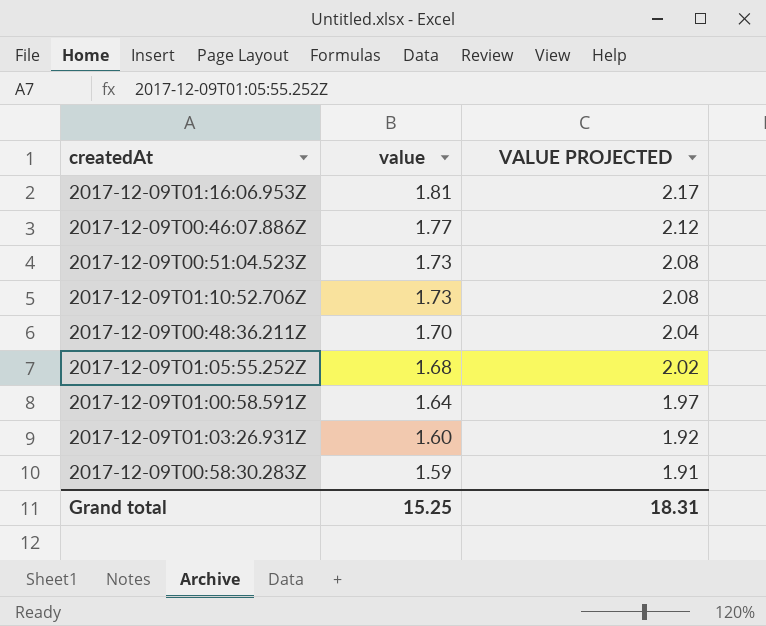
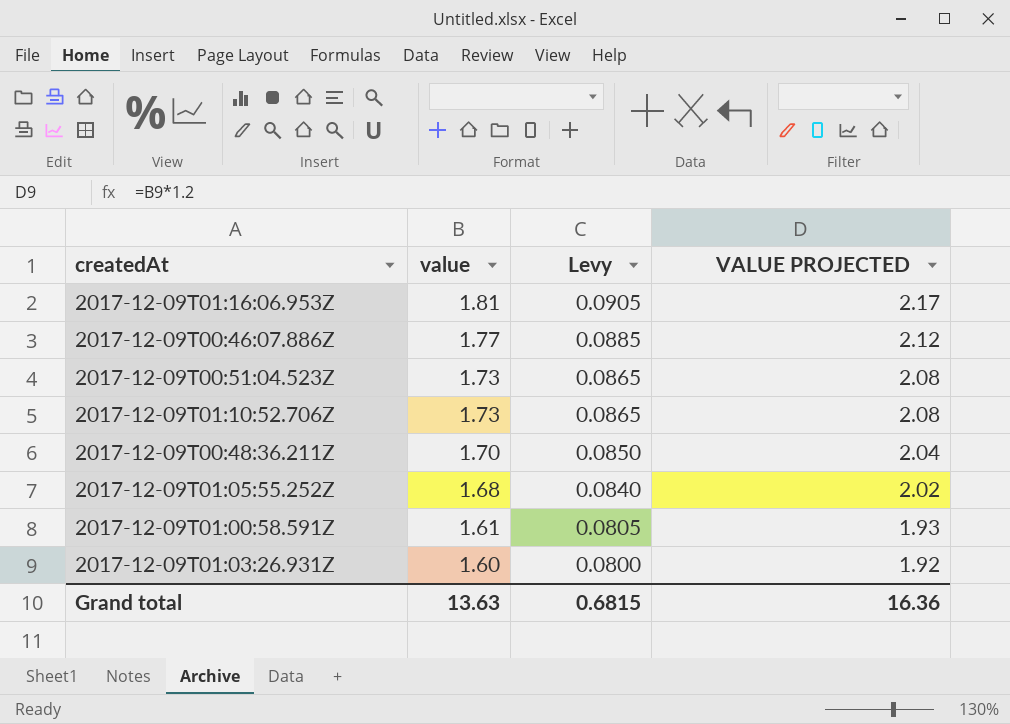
column Levy | formula: none -> [value] * 0.05
row 2017-12-09T00:58:30.283Z: 1.59 | 1.91 -> none
2017-12-09T01:00:58.591Z | value: 1.64 -> 1.61
2017-12-09T01:00:58.591Z | VALUE PROJECTED: 1.97 -> 1.93
Grand total | value: 15.25 -> 13.63
Grand total | VALUE PROJECTED: 18.31 -> 16.36

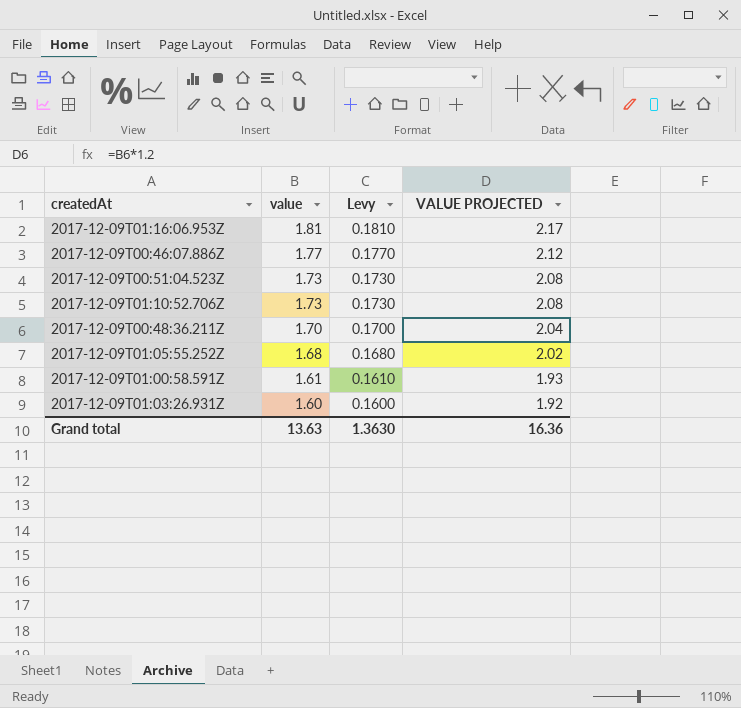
column Levy | formula: [value] * 0.05 -> [value] * 0.1
Grand total | Levy: 0.6815 -> 1.3630

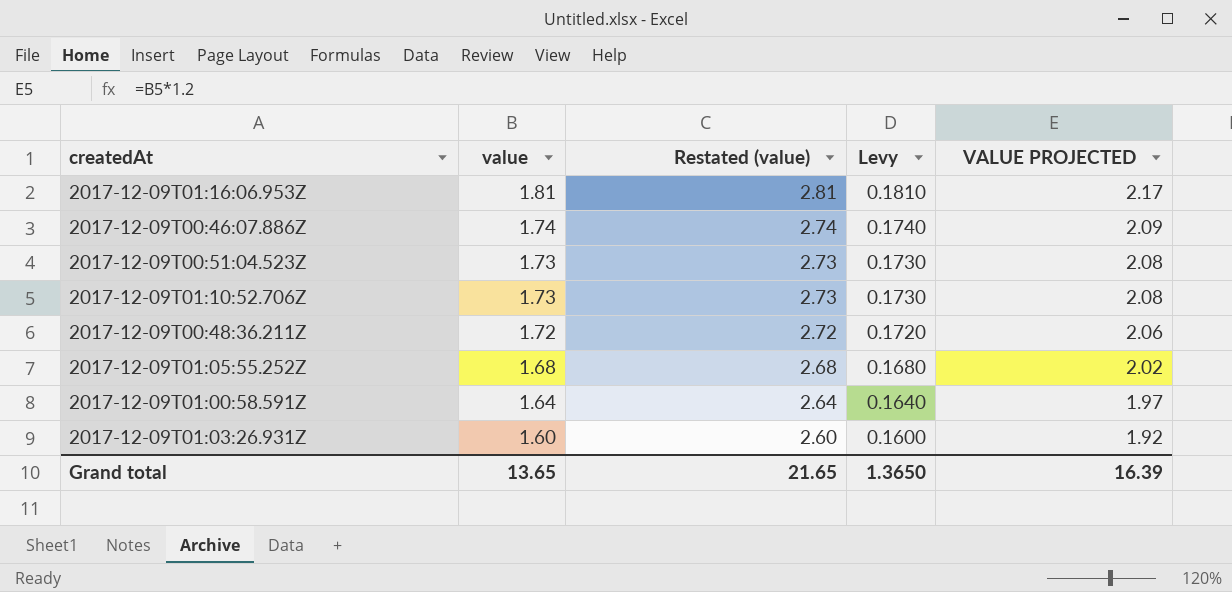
column Restated (value) | formula: none -> [value] + 1
2017-12-09T00:46:07.886Z | value: 1.77 -> 1.74
2017-12-09T00:46:07.886Z | Levy: 0.1770 -> 0.1740
2017-12-09T00:46:07.886Z | VALUE PROJECTED: 2.12 -> 2.09
2017-12-09T00:48:36.211Z | value: 1.70 -> 1.72
2017-12-09T00:48:36.211Z | Levy: 0.1700 -> 0.1720
2017-12-09T00:48:36.211Z | VALUE PROJECTED: 2.04 -> 2.06
2017-12-09T01:00:58.591Z | value: 1.61 -> 1.64
2017-12-09T01:00:58.591Z | Levy: 0.1610 -> 0.1640
2017-12-09T01:00:58.591Z | VALUE PROJECTED: 1.93 -> 1.97
Grand total | value: 13.63 -> 13.65
Grand total | Levy: 1.3630 -> 1.3650
Grand total | VALUE PROJECTED: 16.36 -> 16.39

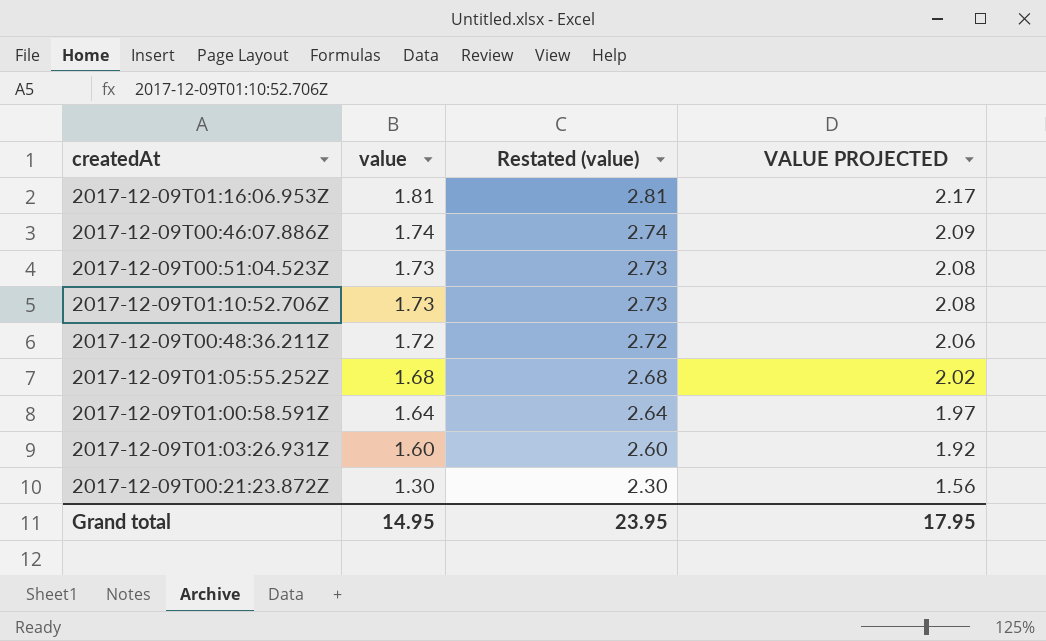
column Levy | formula: [value] * 0.1 -> none
row 2017-12-09T00:21:23.872Z: none -> 1.30 | 2.30 | 1.56
Grand total | value: 13.65 -> 14.95
Grand total | Restated (value): 21.65 -> 23.95
Grand total | VALUE PROJECTED: 16.39 -> 17.95

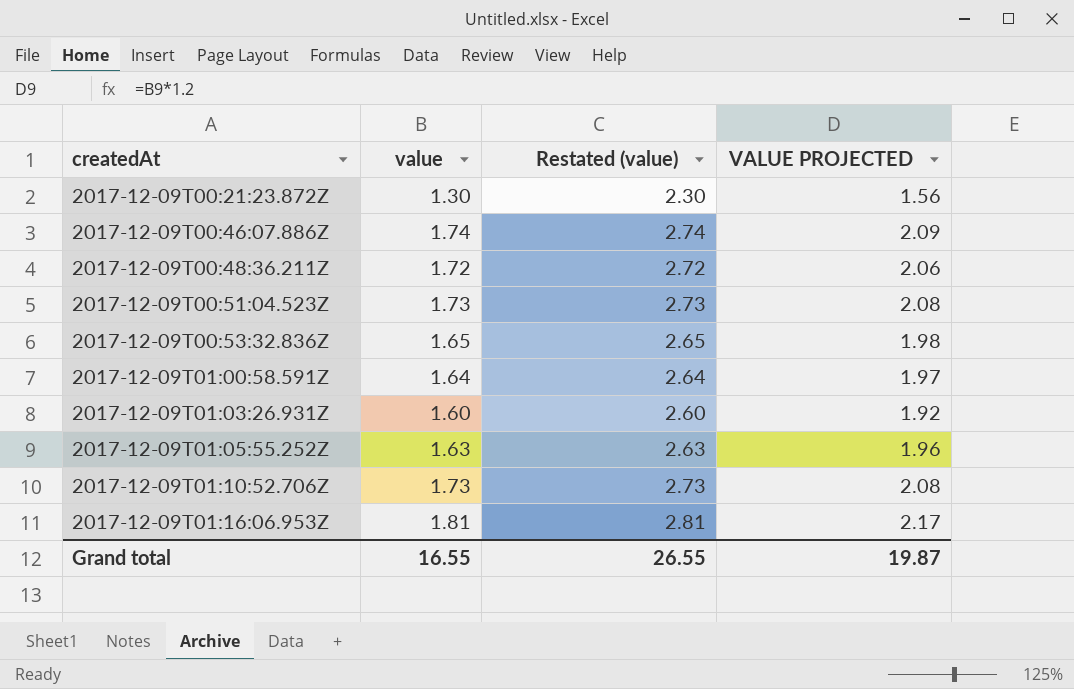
row order: value descending -> createdAt ascending
row 2017-12-09T00:53:32.836Z: none -> 1.65 | 2.65 | 1.98
2017-12-09T01:05:55.252Z | value: 1.68 -> 1.63
2017-12-09T01:05:55.252Z | Restated (value): 2.68 -> 2.63
2017-12-09T01:05:55.252Z | VALUE PROJECTED: 2.02 -> 1.96
Grand total | value: 14.95 -> 16.55
Grand total | Restated (value): 23.95 -> 26.55
Grand total | VALUE PROJECTED: 17.95 -> 19.87

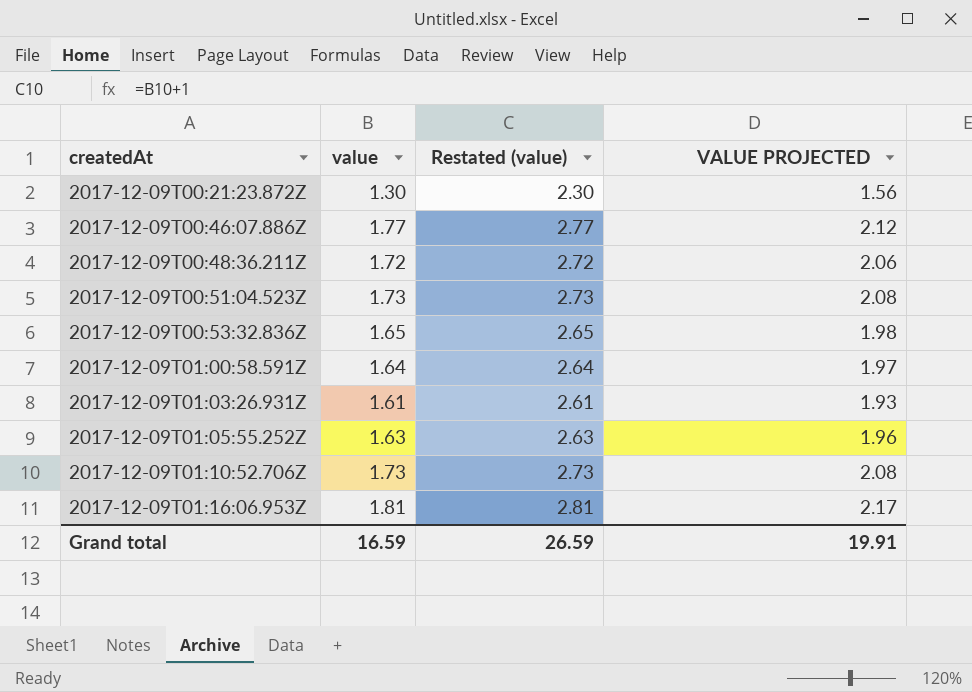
2017-12-09T00:46:07.886Z | value: 1.74 -> 1.77
2017-12-09T00:46:07.886Z | Restated (value): 2.74 -> 2.77
2017-12-09T00:46:07.886Z | VALUE PROJECTED: 2.09 -> 2.12
2017-12-09T01:03:26.931Z | value: 1.60 -> 1.61
2017-12-09T01:03:26.931Z | Restated (value): 2.60 -> 2.61
2017-12-09T01:03:26.931Z | VALUE PROJECTED: 1.92 -> 1.93
Grand total | value: 16.55 -> 16.59
Grand total | Restated (value): 26.55 -> 26.59
Grand total | VALUE PROJECTED: 19.87 -> 19.91

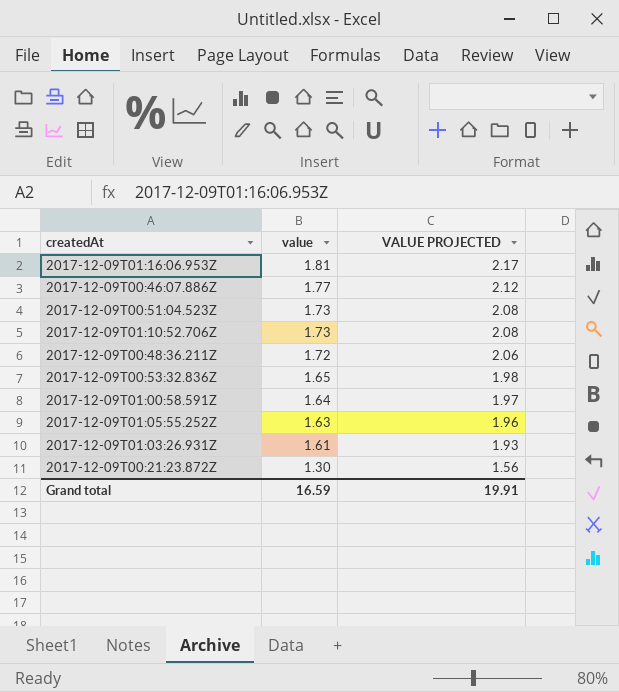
row order: createdAt ascending -> value descending
column Restated (value) | formula: [value] + 1 -> none

